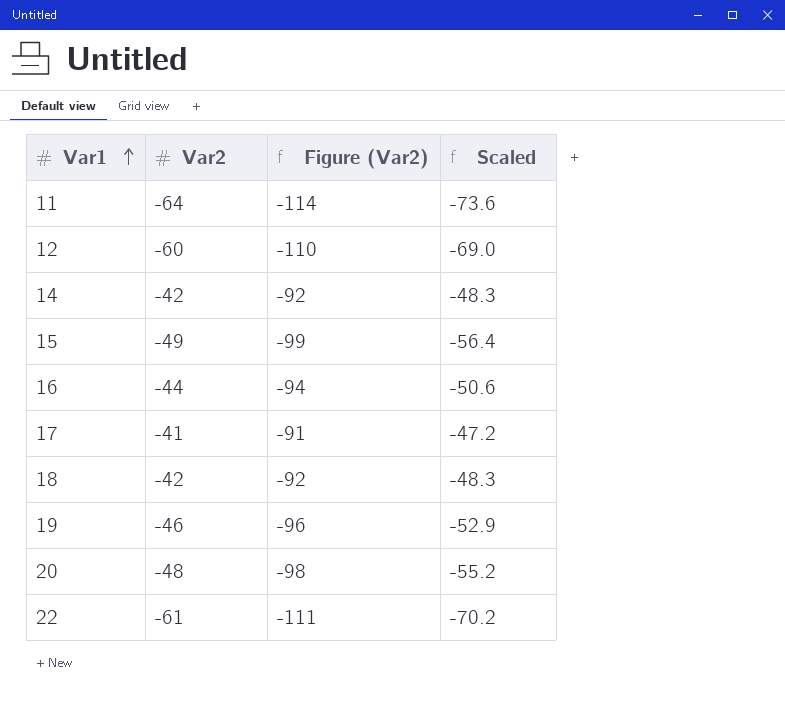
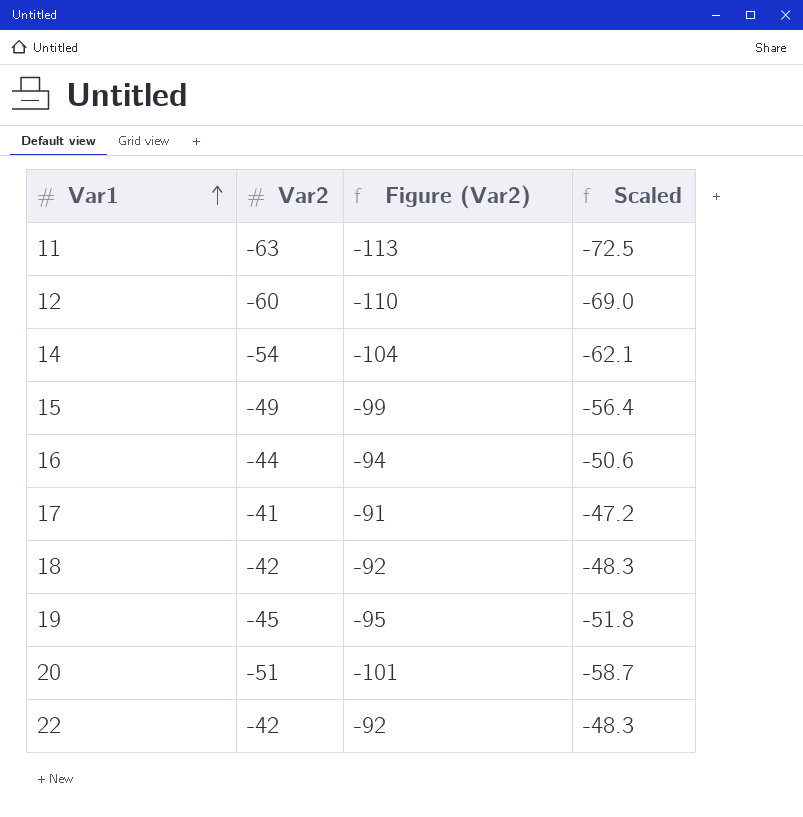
11 | Var2: -64 -> -63
11 | Figure (Var2): -114 -> -113
11 | Scaled: -73.6 -> -72.5
14 | Var2: -42 -> -54
14 | Figure (Var2): -92 -> -104
14 | Scaled: -48.3 -> -62.1
19 | Var2: -46 -> -45
19 | Figure (Var2): -96 -> -95
19 | Scaled: -52.9 -> -51.8
20 | Var2: -48 -> -51
20 | Figure (Var2): -98 -> -101
20 | Scaled: -55.2 -> -58.7
22 | Var2: -61 -> -42
22 | Figure (Var2): -111 -> -92
22 | Scaled: -70.2 -> -48.3

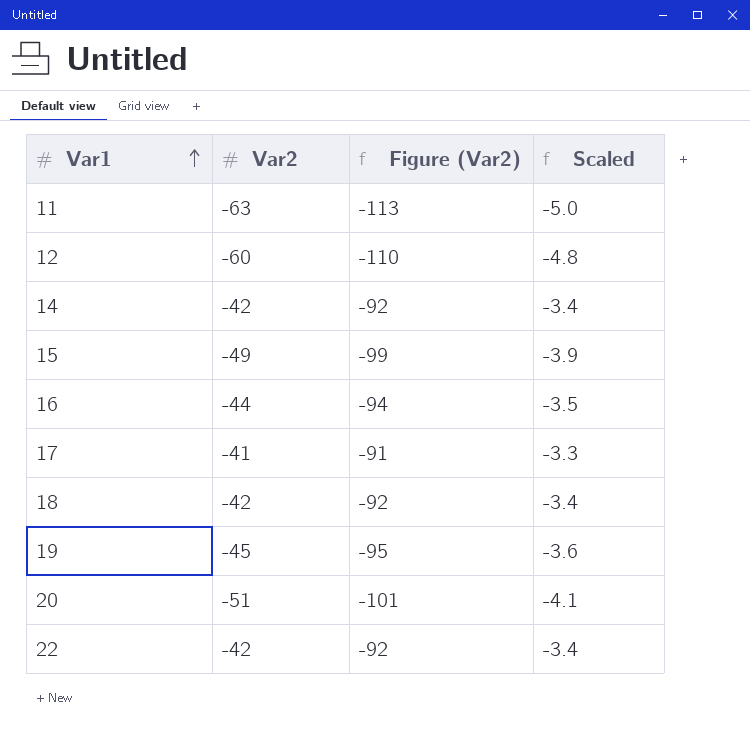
column Scaled | formula: [Var2] * 1.15 -> [Var2] * 0.08
14 | Var2: -54 -> -42
14 | Figure (Var2): -104 -> -92

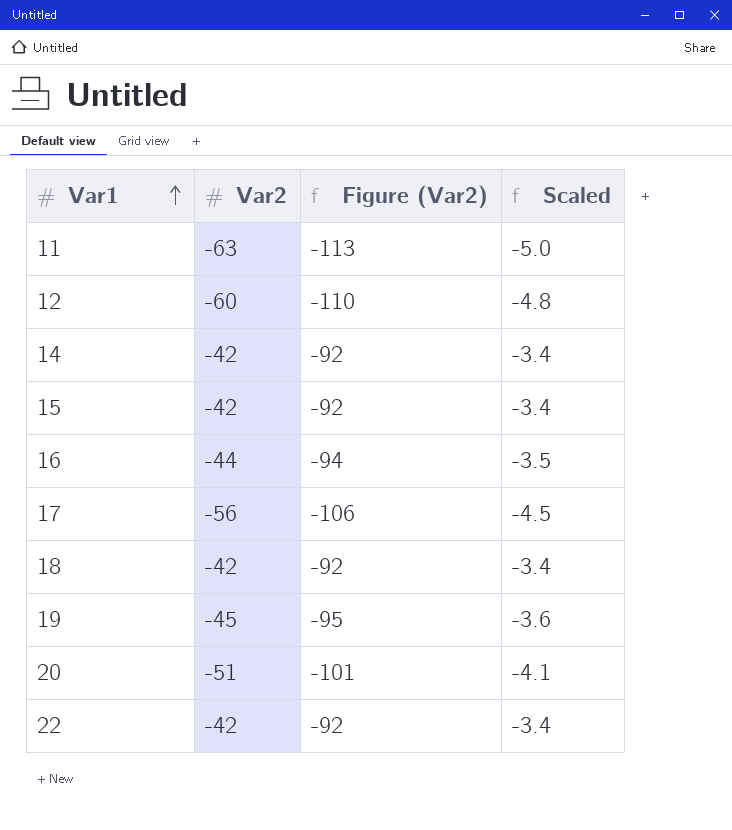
15 | Var2: -49 -> -42
15 | Figure (Var2): -99 -> -92
15 | Scaled: -3.9 -> -3.4
17 | Var2: -41 -> -56
17 | Figure (Var2): -91 -> -106
17 | Scaled: -3.3 -> -4.5

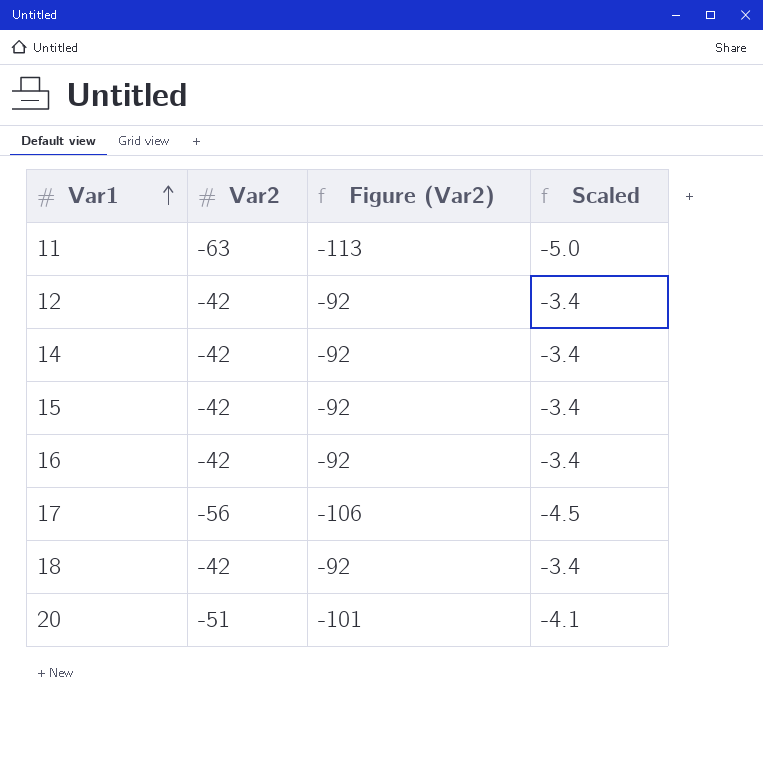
row 19: -45 | -95 | -3.6 -> none
row 22: -42 | -92 | -3.4 -> none
12 | Var2: -60 -> -42
12 | Figure (Var2): -110 -> -92
12 | Scaled: -4.8 -> -3.4
16 | Var2: -44 -> -42
16 | Figure (Var2): -94 -> -92
16 | Scaled: -3.5 -> -3.4

